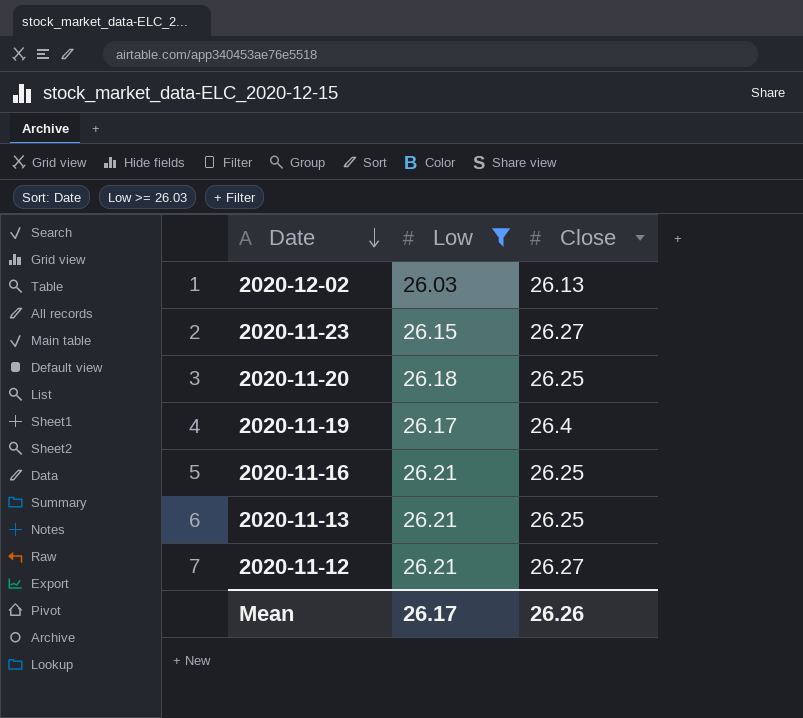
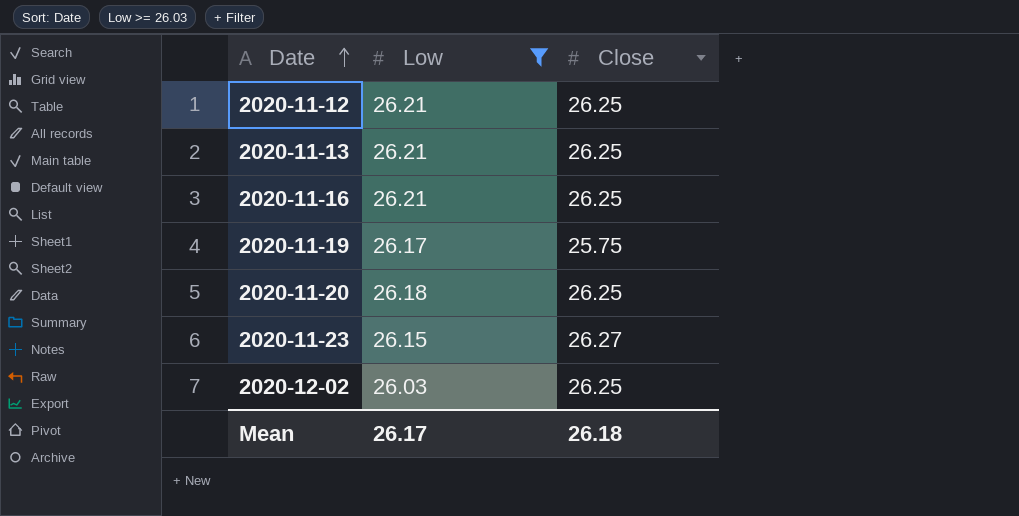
row order: Date descending -> Date ascending
2020-11-12 | Close: 26.27 -> 26.25
2020-11-19 | Close: 26.4 -> 25.75
2020-12-02 | Close: 26.13 -> 26.25
Mean | Close: 26.26 -> 26.18

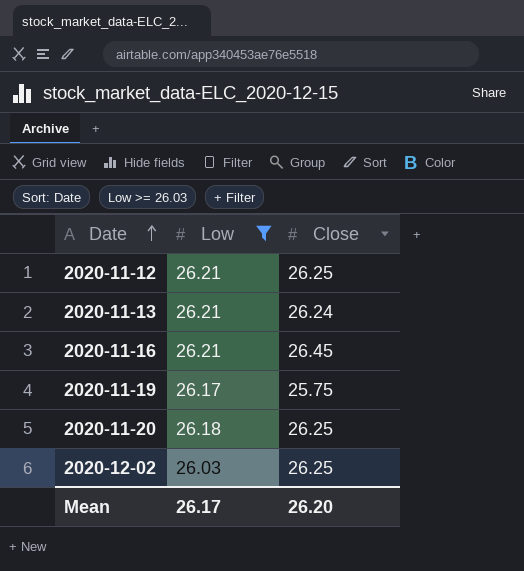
row 2020-11-23: 26.15 | 26.27 -> none
2020-11-13 | Close: 26.25 -> 26.24
2020-11-16 | Close: 26.25 -> 26.45
Mean | Close: 26.18 -> 26.20

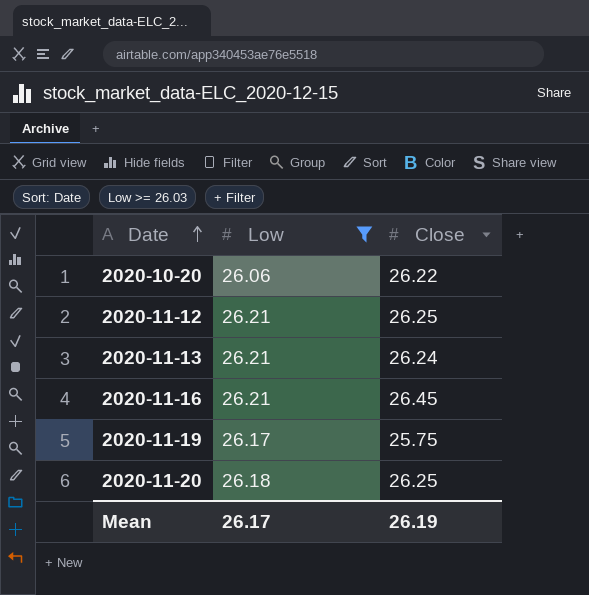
row 2020-12-02: 26.03 | 26.25 -> none
row 2020-10-20: none -> 26.06 | 26.22
Mean | Close: 26.20 -> 26.19

